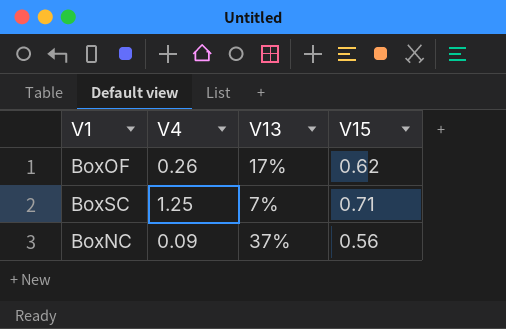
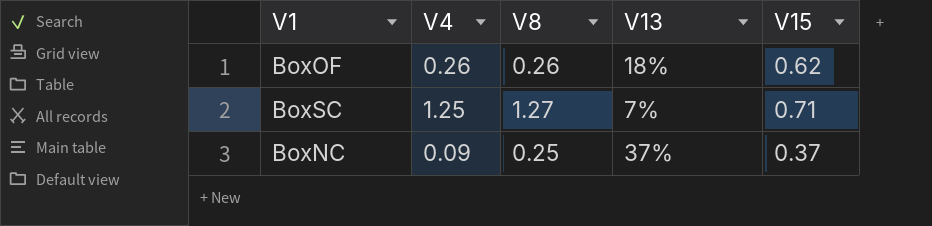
column V8 | position: none -> 3
BoxOF | V13: 17% -> 18%
BoxNC | V15: 0.56 -> 0.37

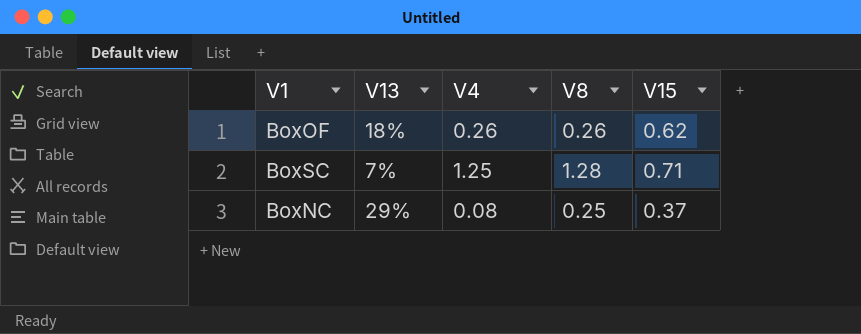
column V13 | position: 4 -> 2
BoxSC | V8: 1.27 -> 1.28
BoxNC | V13: 37% -> 29%
BoxNC | V4: 0.09 -> 0.08

